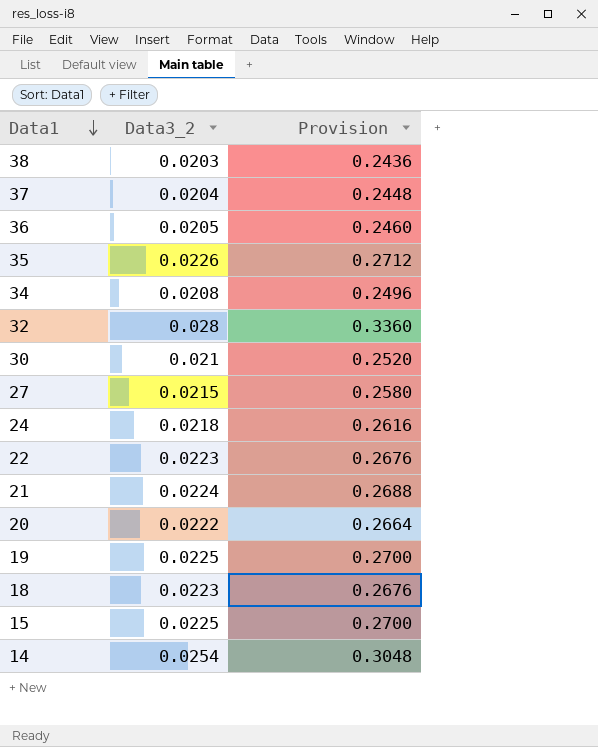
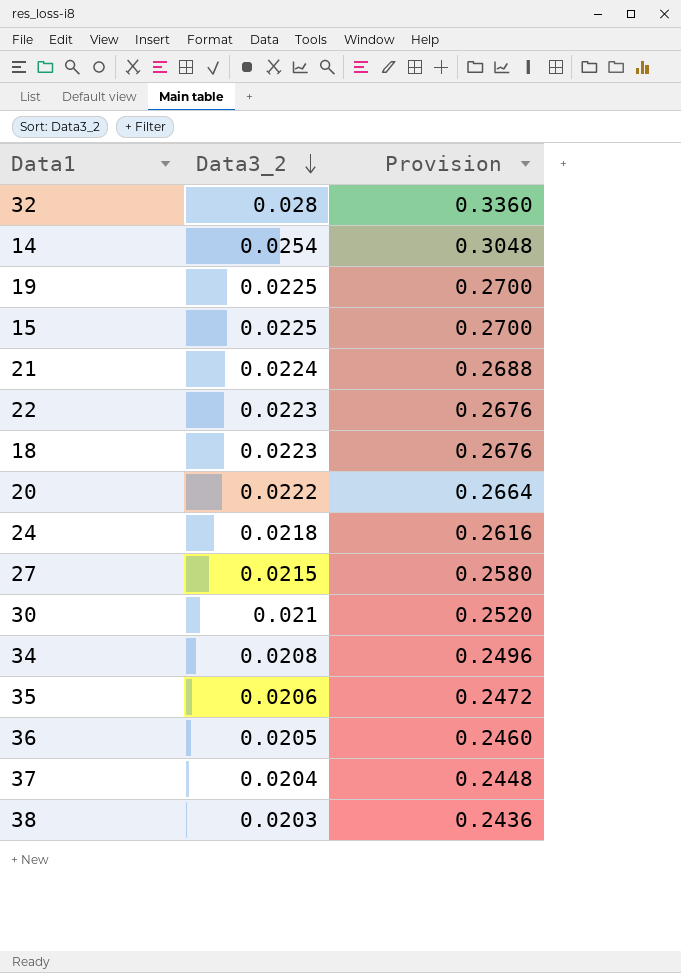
row order: Data1 descending -> Data3_2 descending
35 | Data3_2: 0.0226 -> 0.0206
35 | Provision: 0.2712 -> 0.2472

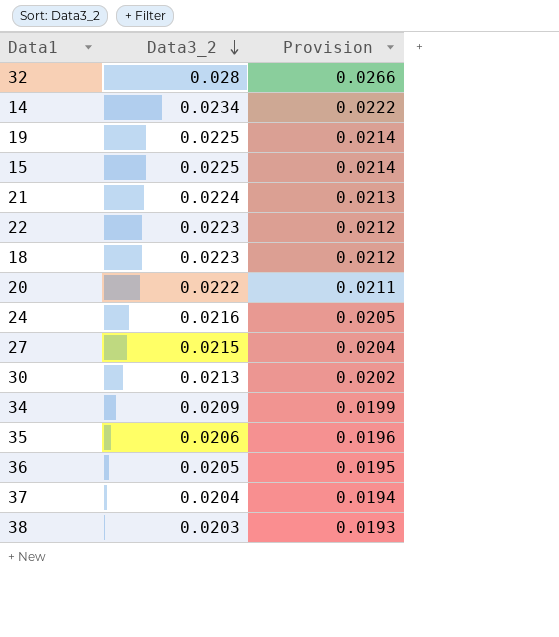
column Provision | formula: [Data3_2] * 12 -> [Data3_2] * 0.95
14 | Data3_2: 0.0254 -> 0.0234
24 | Data3_2: 0.0218 -> 0.0216
30 | Data3_2: 0.021 -> 0.0213
34 | Data3_2: 0.0208 -> 0.0209

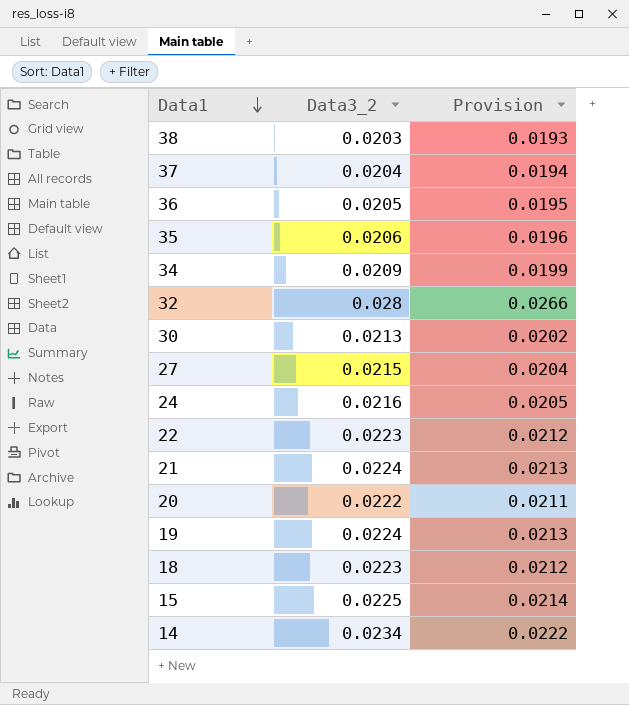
row order: Data3_2 descending -> Data1 descending
19 | Data3_2: 0.0225 -> 0.0224
19 | Provision: 0.0214 -> 0.0213

